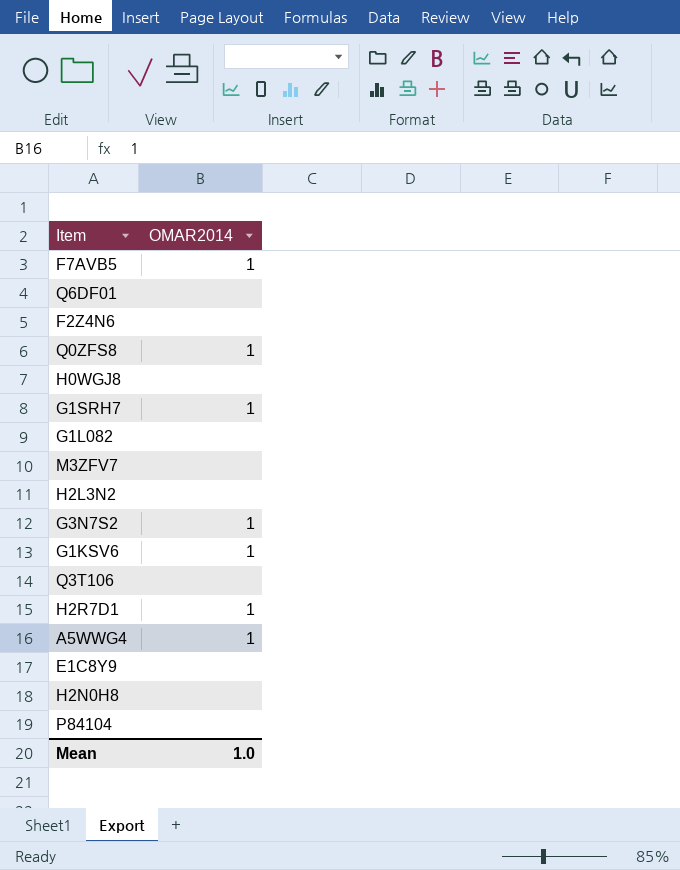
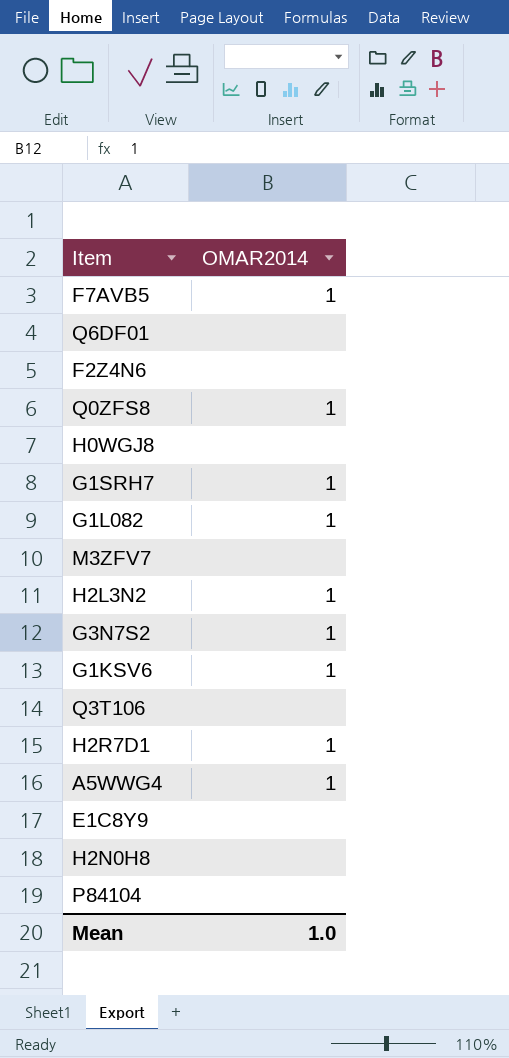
G1L082 | OMAR2014: none -> 1
H2L3N2 | OMAR2014: none -> 1

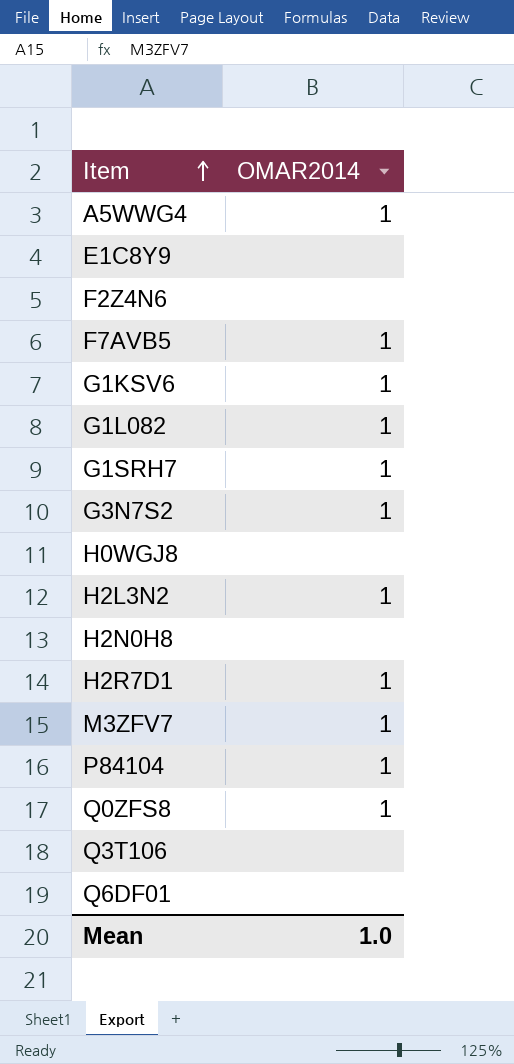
row order: none -> Item ascending
M3ZFV7 | OMAR2014: none -> 1
P84104 | OMAR2014: none -> 1

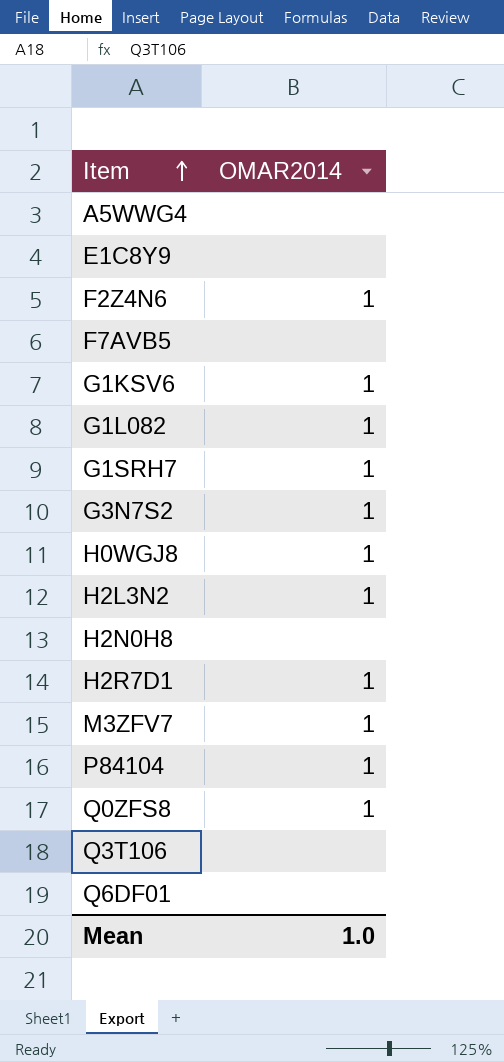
A5WWG4 | OMAR2014: 1 -> none
F2Z4N6 | OMAR2014: none -> 1
F7AVB5 | OMAR2014: 1 -> none
H0WGJ8 | OMAR2014: none -> 1

